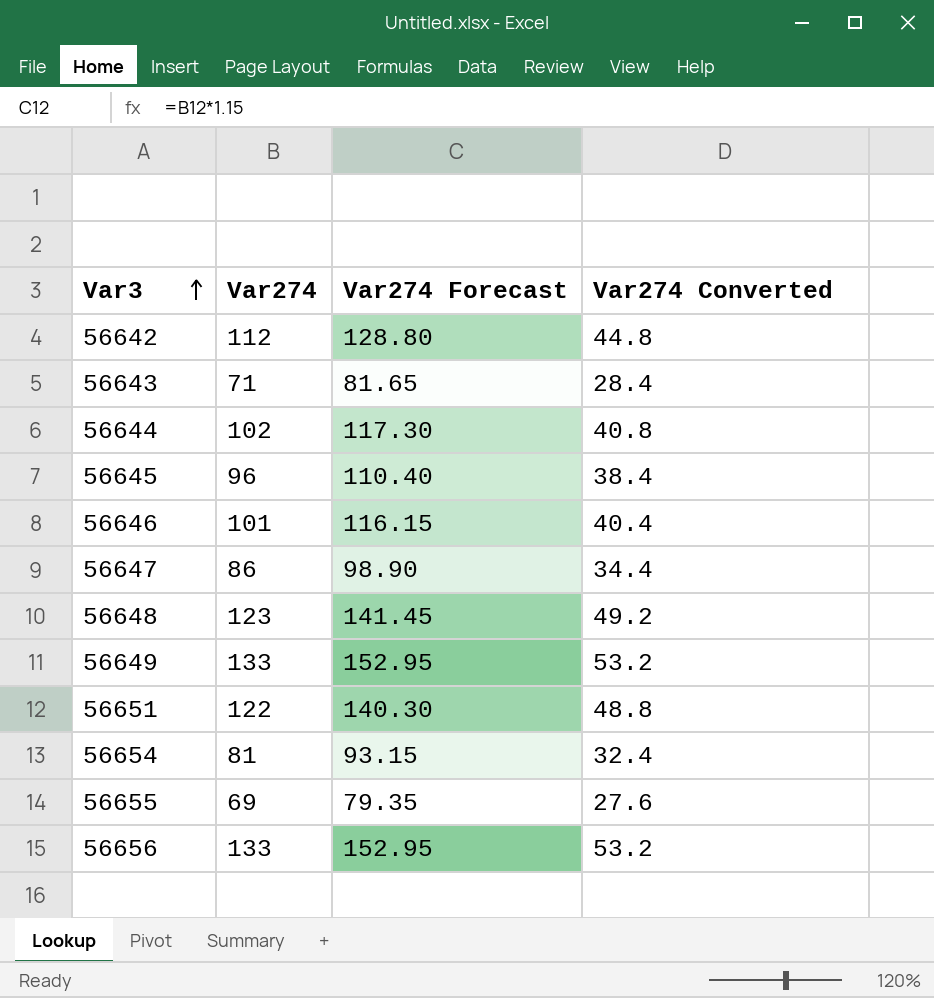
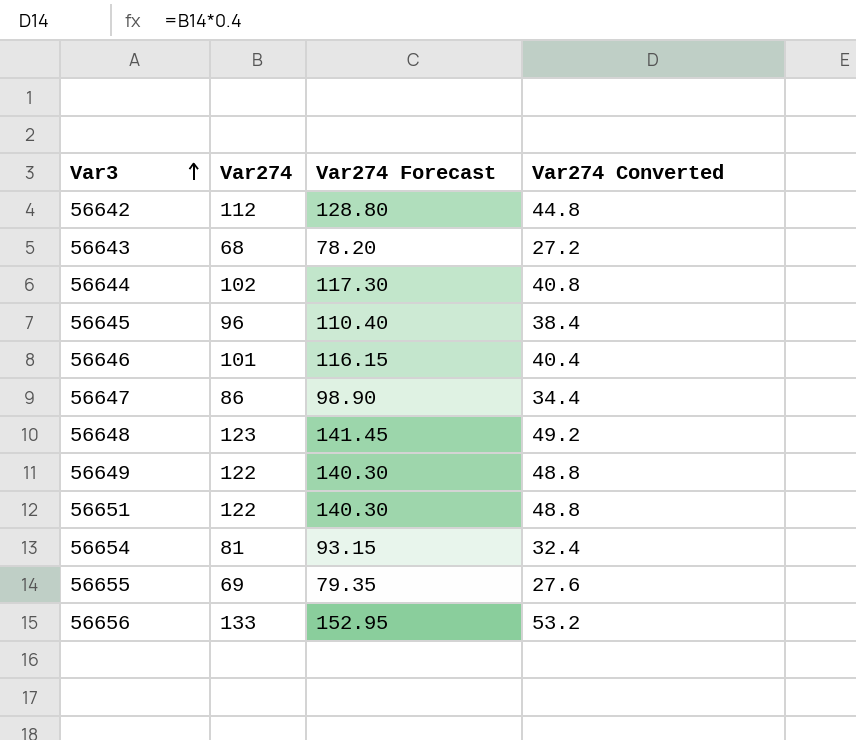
56643 | Var274: 71 -> 68
56643 | Var274 Forecast: 81.65 -> 78.20
56643 | Var274 Converted: 28.4 -> 27.2
56649 | Var274: 133 -> 122
56649 | Var274 Forecast: 152.95 -> 140.30
56649 | Var274 Converted: 53.2 -> 48.8

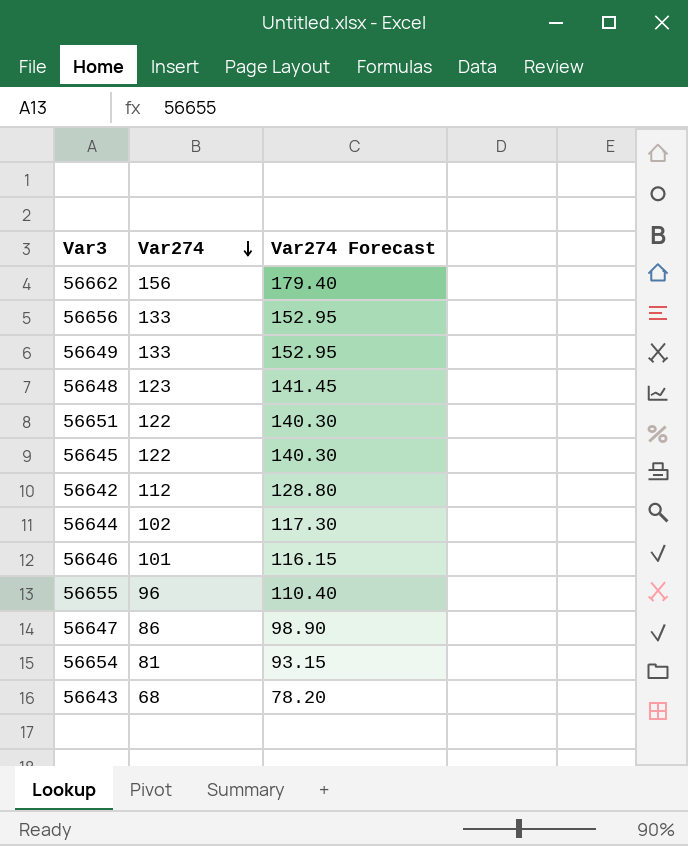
row order: Var3 ascending -> Var274 descending
column Var274 Converted | formula: [Var274] * 0.4 -> none
row 56662: none -> 156 | 179.40
56649 | Var274: 122 -> 133
56649 | Var274 Forecast: 140.30 -> 152.95
56645 | Var274: 96 -> 122
56645 | Var274 Forecast: 110.40 -> 140.30
56655 | Var274: 69 -> 96
56655 | Var274 Forecast: 79.35 -> 110.40

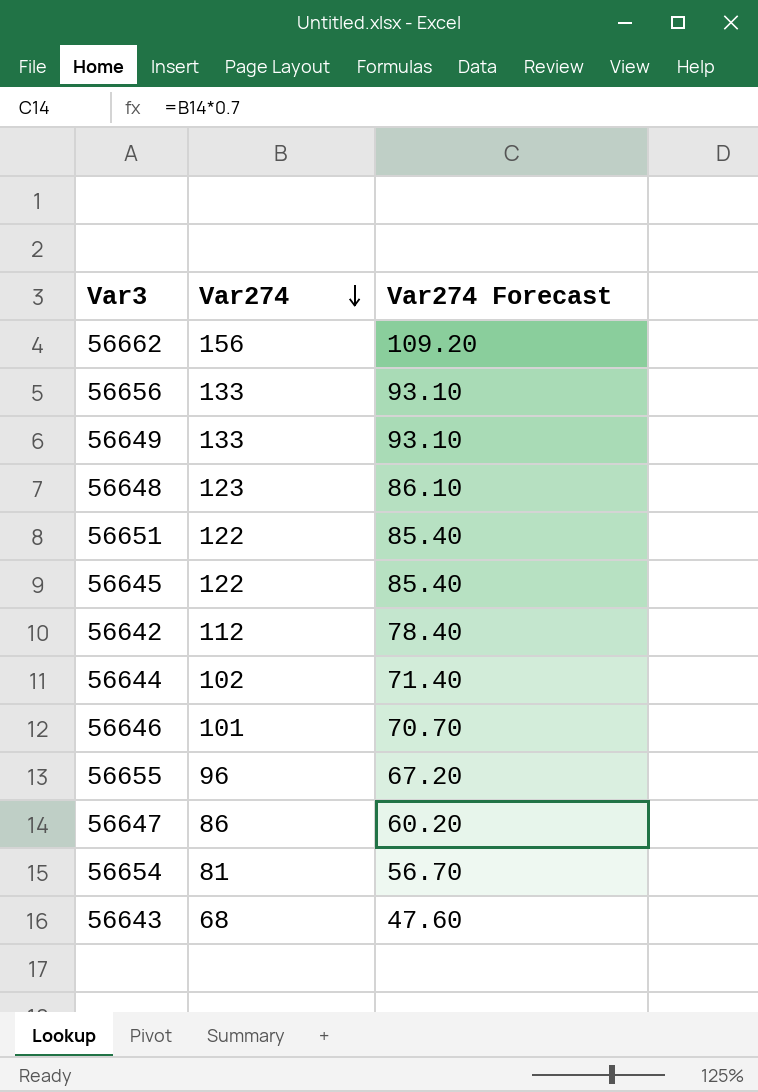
column Var274 Forecast | formula: [Var274] * 1.15 -> [Var274] * 0.7

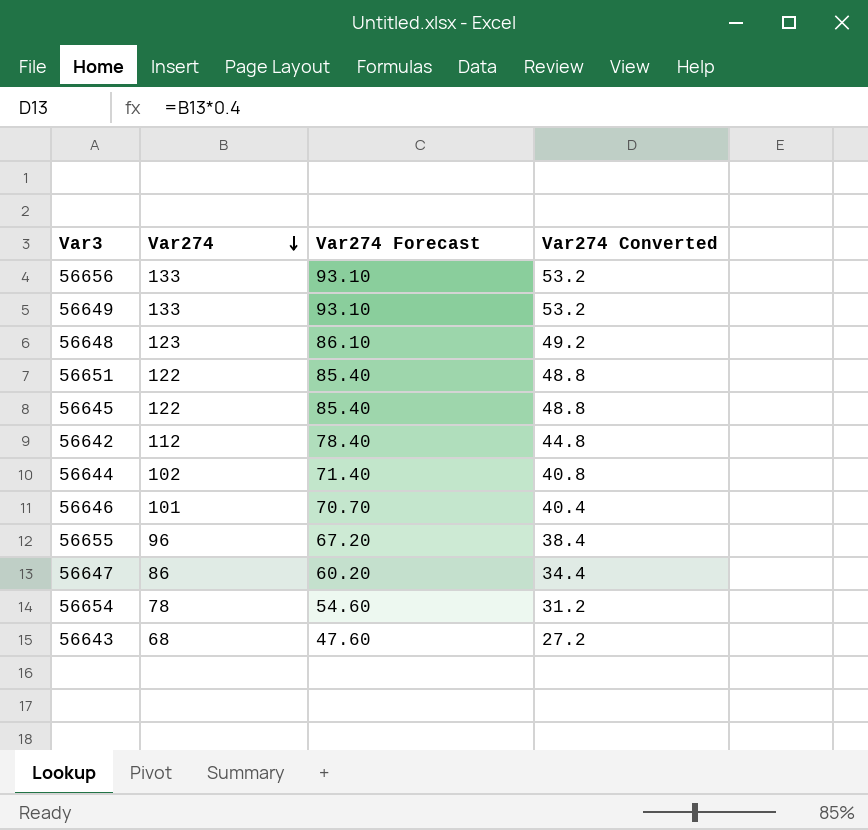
column Var274 Converted | formula: none -> [Var274] * 0.4
row 56662: 156 | 109.20 -> none
56654 | Var274: 81 -> 78
56654 | Var274 Forecast: 56.70 -> 54.60

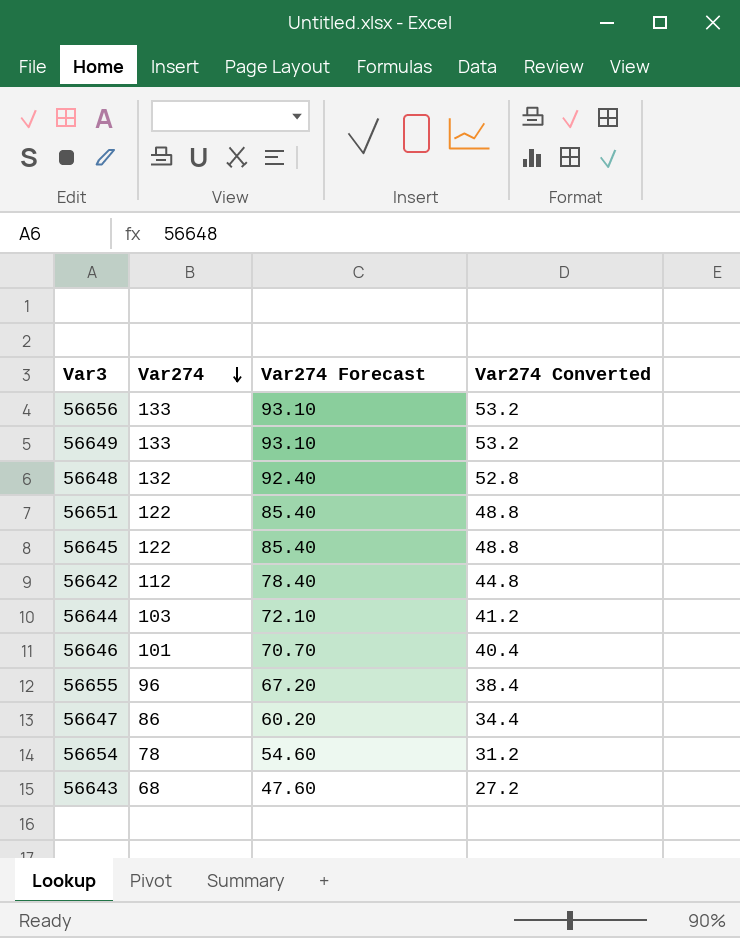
56648 | Var274: 123 -> 132
56648 | Var274 Forecast: 86.10 -> 92.40
56648 | Var274 Converted: 49.2 -> 52.8
56644 | Var274: 102 -> 103
56644 | Var274 Forecast: 71.40 -> 72.10
56644 | Var274 Converted: 40.8 -> 41.2

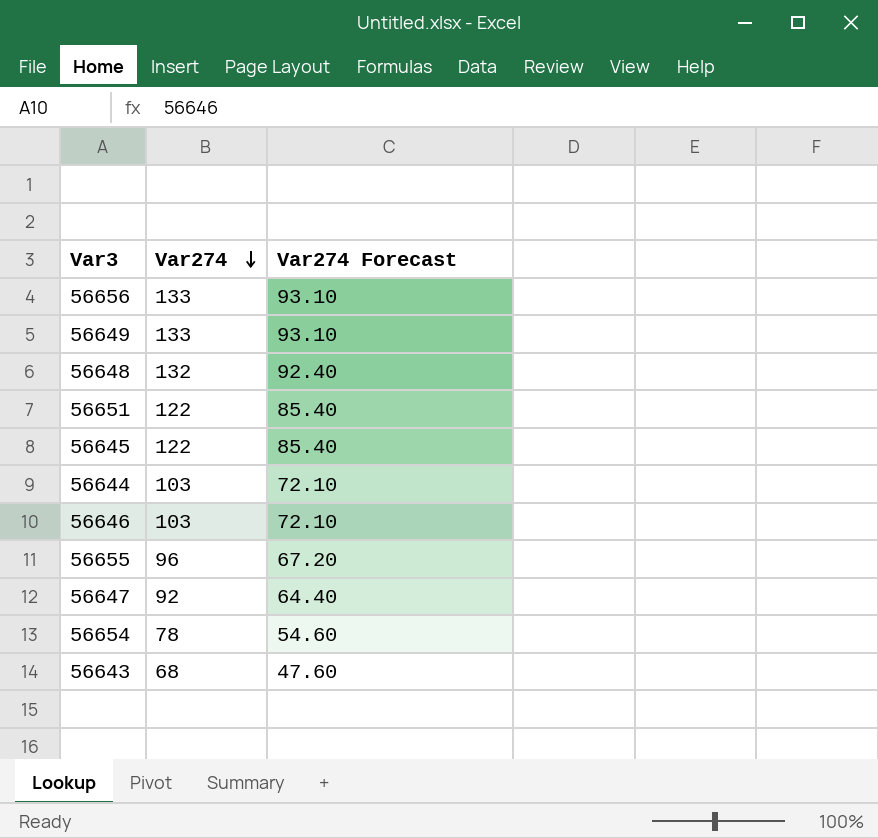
column Var274 Converted | formula: [Var274] * 0.4 -> none
row 56642: 112 | 78.40 | 44.8 -> none
56646 | Var274: 101 -> 103
56646 | Var274 Forecast: 70.70 -> 72.10
56647 | Var274: 86 -> 92
56647 | Var274 Forecast: 60.20 -> 64.40

